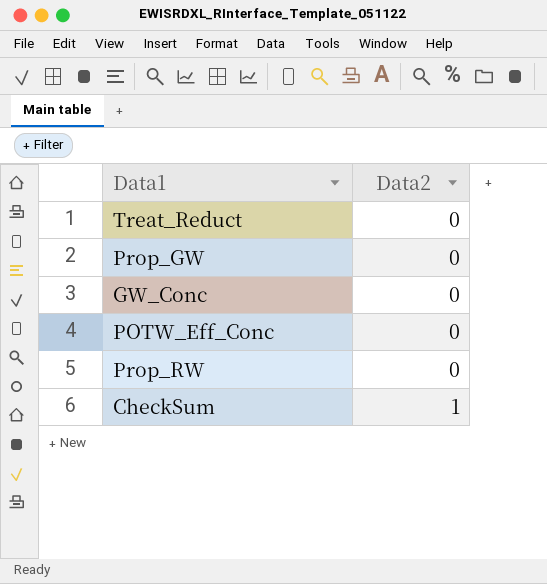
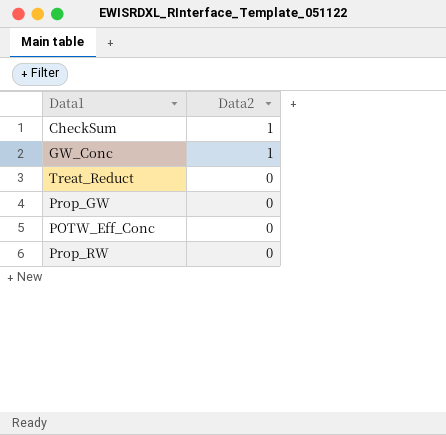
row order: Data2 ascending -> Data2 descending
GW_Conc | Data2: 0 -> 1

